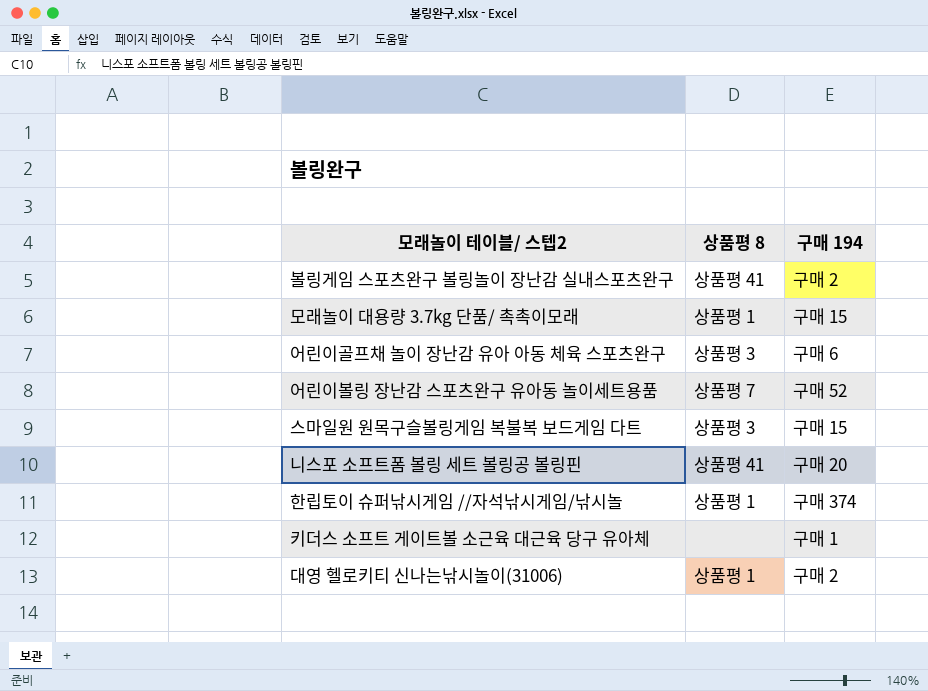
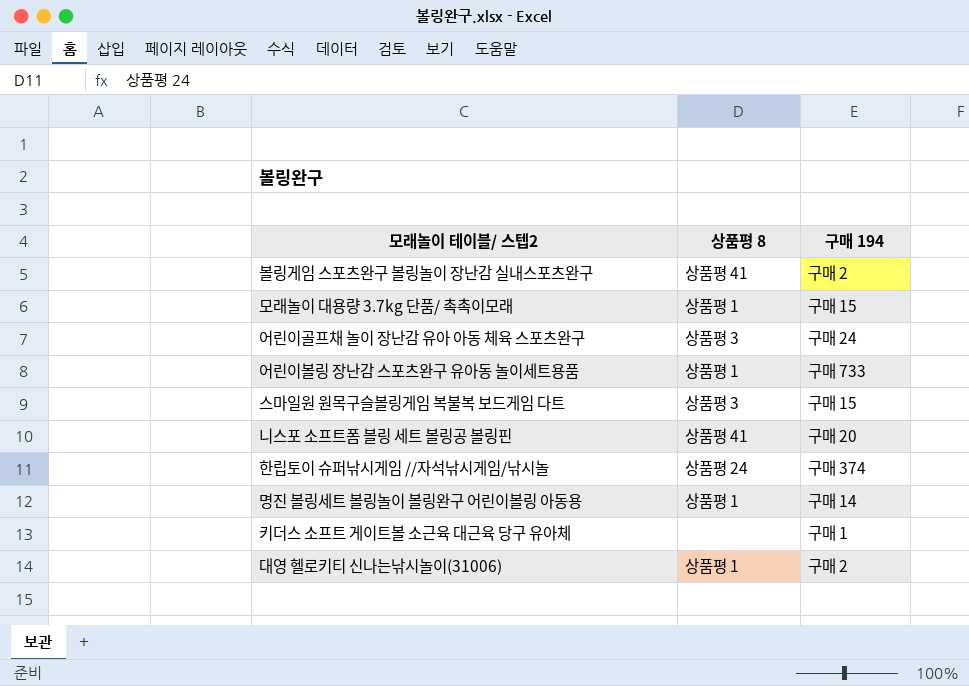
어린이골프채 놀이 장난감 유아 아동 체육 스포츠완구 | 구매 194: 구매 6 -> 구매 24
어린이볼링 장난감 스포츠완구 유아동 놀이세트용품 | 상품평 8: 상품평 7 -> 상품평 1
어린이볼링 장난감 스포츠완구 유아동 놀이세트용품 | 구매 194: 구매 52 -> 구매 733
한립토이 슈퍼낚시게임 //자석낚시게임/낚시놀 | 상품평 8: 상품평 1 -> 상품평 24
row 명진 볼링세트 볼링놀이 볼링완구 어린이볼링 아동용: none -> 상품평 1 | 구매 14

